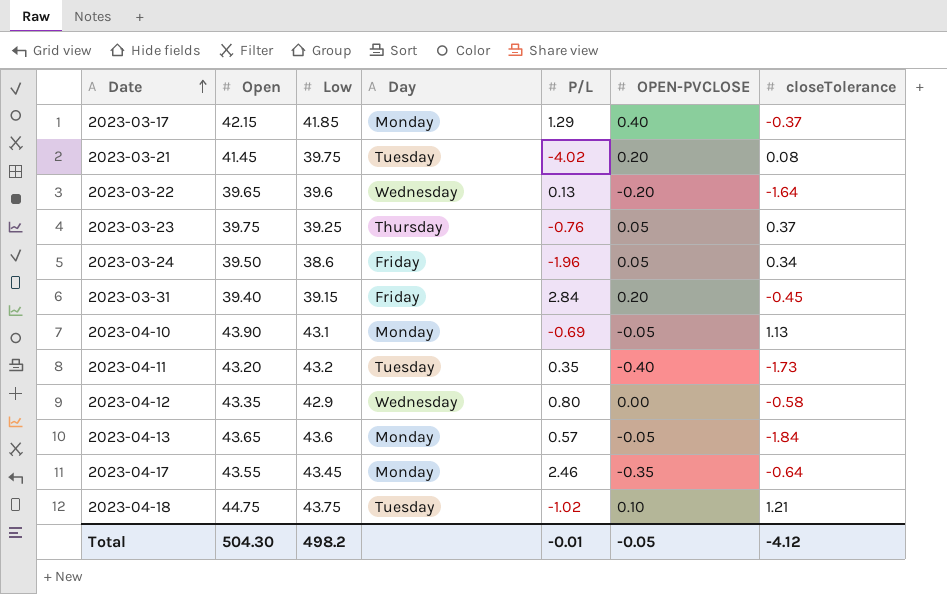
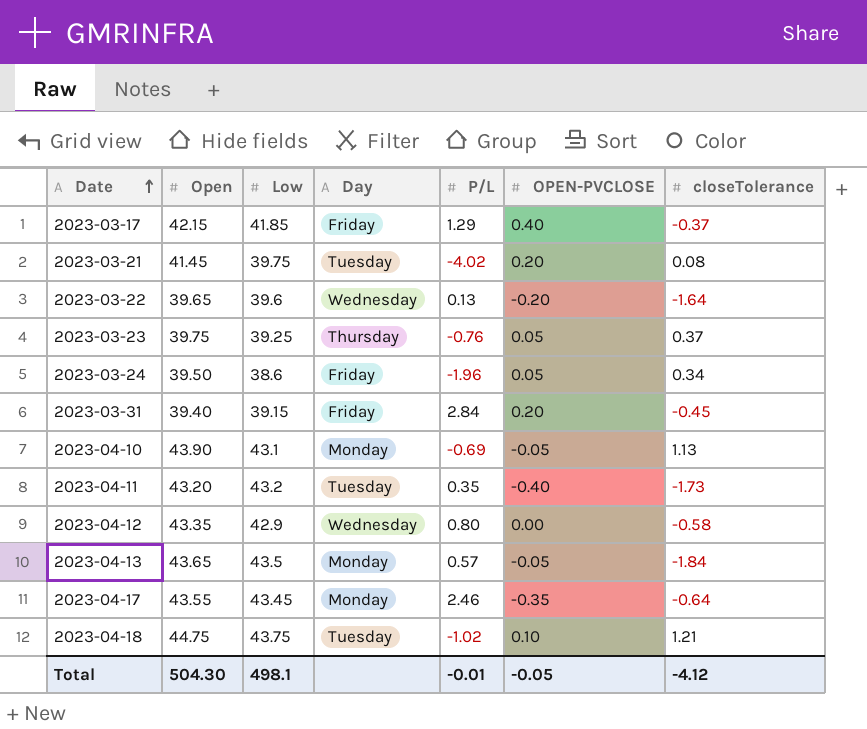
2023-03-17 | Day: Monday -> Friday
2023-04-13 | Low: 43.6 -> 43.5
Total | Low: 498.2 -> 498.1

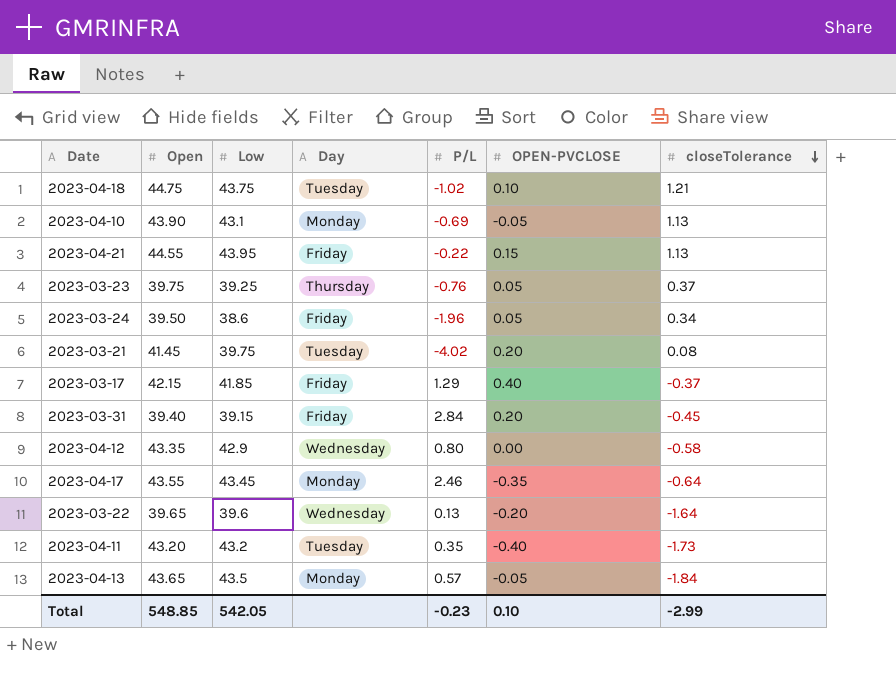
row order: Date ascending -> closeTolerance descending
row 2023-04-21: none -> 44.55 | 43.95 | Friday | -0.22 | 0.15 | 1.13
Total | Open: 504.30 -> 548.85
Total | Low: 498.1 -> 542.05
Total | P/L: -0.01 -> -0.23
Total | OPEN-PVCLOSE: -0.05 -> 0.10
Total | closeTolerance: -4.12 -> -2.99

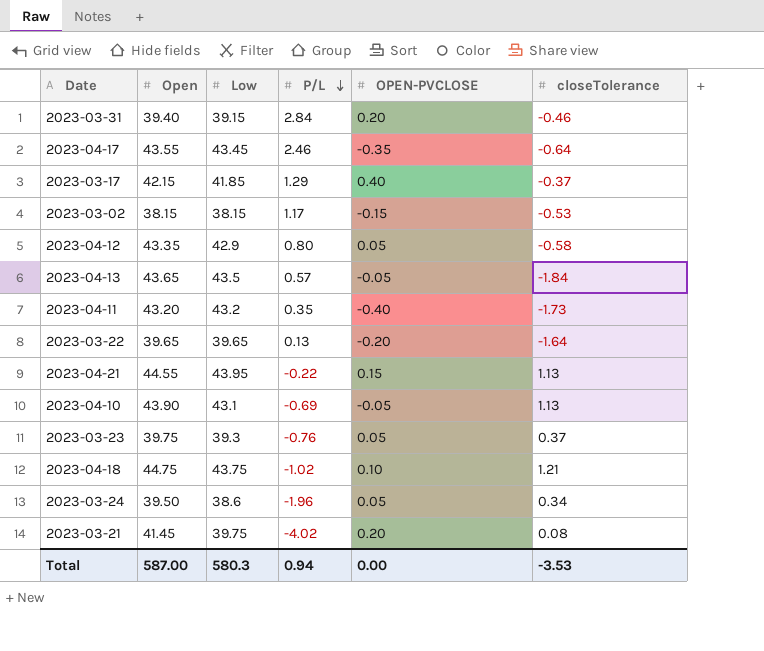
row order: closeTolerance descending -> P/L descending
column Day | position: 4 -> none
2023-03-31 | closeTolerance: -0.45 -> -0.46
row 2023-03-02: none -> 38.15 | 38.15 | 1.17 | -0.15 | -0.53
2023-04-12 | OPEN-PVCLOSE: 0.00 -> 0.05
2023-03-22 | Low: 39.6 -> 39.65
2023-03-23 | Low: 39.25 -> 39.3
Total | Open: 548.85 -> 587.00
Total | Low: 542.05 -> 580.3
Total | P/L: -0.23 -> 0.94
Total | OPEN-PVCLOSE: 0.10 -> 0.00
Total | closeTolerance: -2.99 -> -3.53

